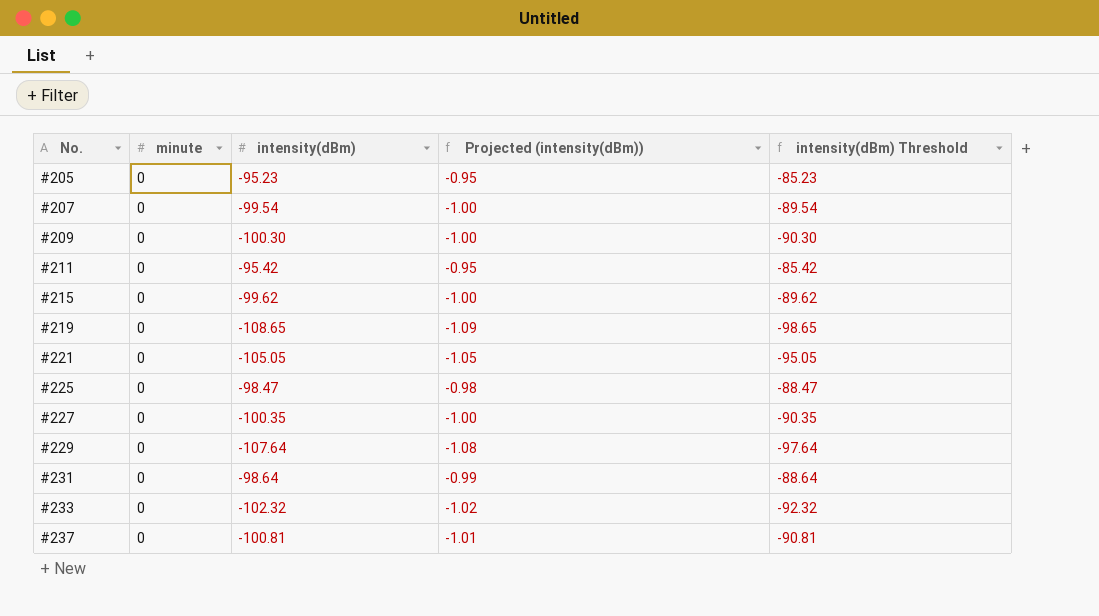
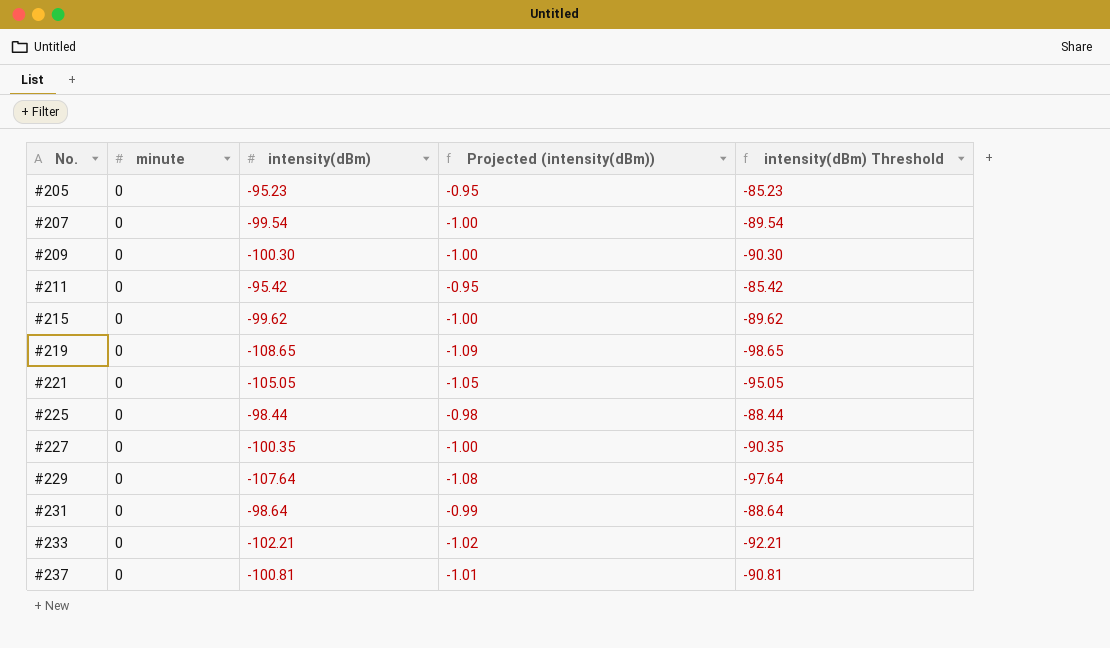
#225 | intensity(dBm): -98.47 -> -98.44
#225 | intensity(dBm) Threshold: -88.47 -> -88.44
#233 | intensity(dBm): -102.32 -> -102.21
#233 | intensity(dBm) Threshold: -92.32 -> -92.21

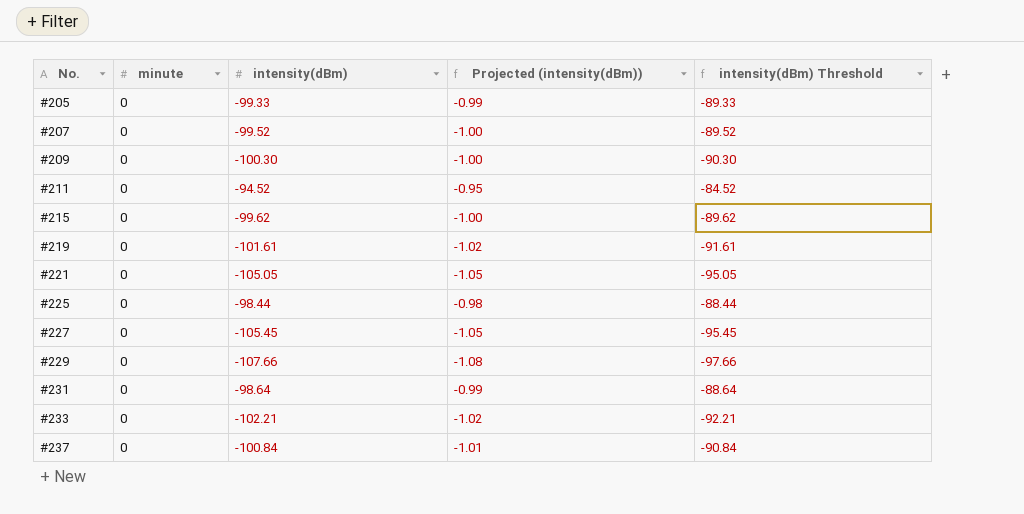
#205 | intensity(dBm): -95.23 -> -99.33
#205 | Projected (intensity(dBm)): -0.95 -> -0.99
#205 | intensity(dBm) Threshold: -85.23 -> -89.33
#207 | intensity(dBm): -99.54 -> -99.52
#207 | intensity(dBm) Threshold: -89.54 -> -89.52
#211 | intensity(dBm): -95.42 -> -94.52
#211 | intensity(dBm) Threshold: -85.42 -> -84.52
#219 | intensity(dBm): -108.65 -> -101.61
#219 | Projected (intensity(dBm)): -1.09 -> -1.02
#219 | intensity(dBm) Threshold: -98.65 -> -91.61
#227 | intensity(dBm): -100.35 -> -105.45
#227 | Projected (intensity(dBm)): -1.00 -> -1.05
#227 | intensity(dBm) Threshold: -90.35 -> -95.45
#229 | intensity(dBm): -107.64 -> -107.66
#229 | intensity(dBm) Threshold: -97.64 -> -97.66
#237 | intensity(dBm): -100.81 -> -100.84
#237 | intensity(dBm) Threshold: -90.81 -> -90.84

